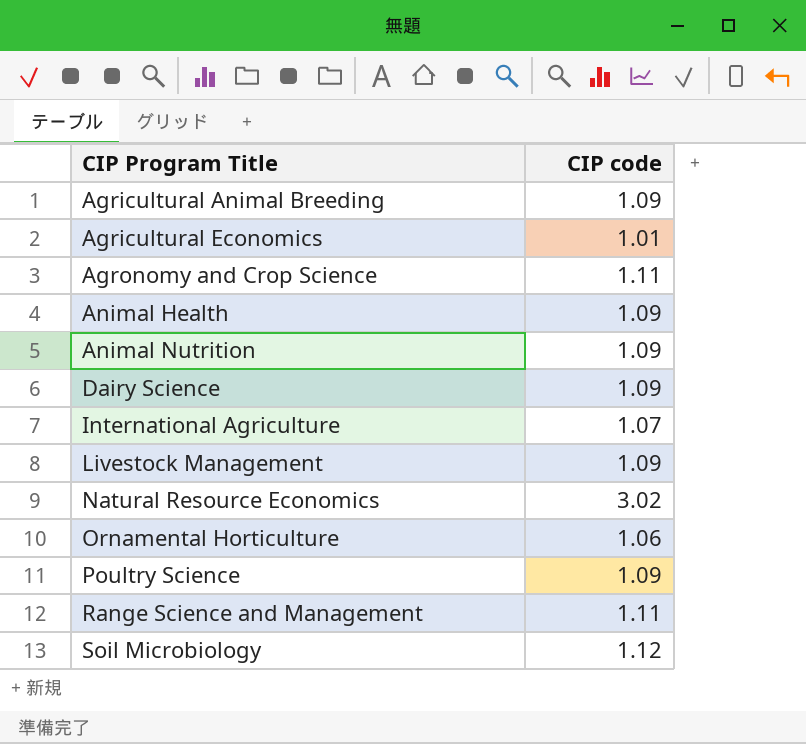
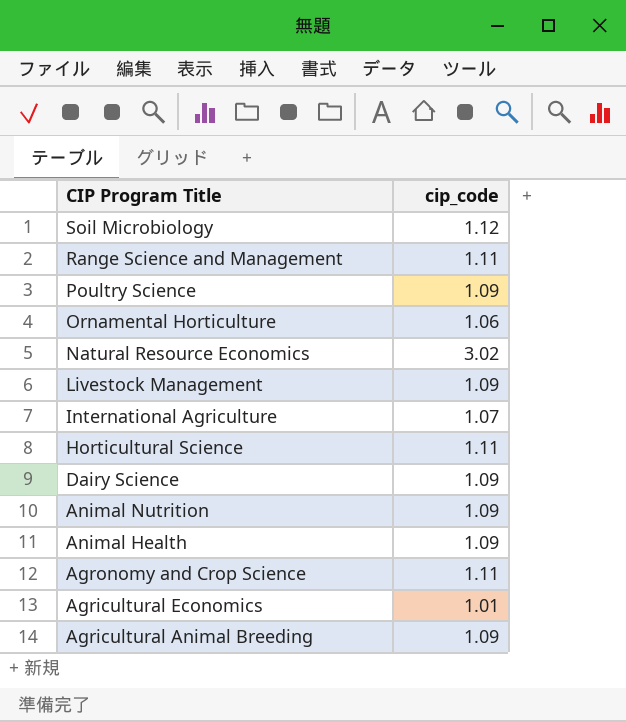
row order: CIP Program Title ascending -> CIP Program Title descending
column name: CIP code -> cip_code
row Horticultural Science: none -> 1.11

